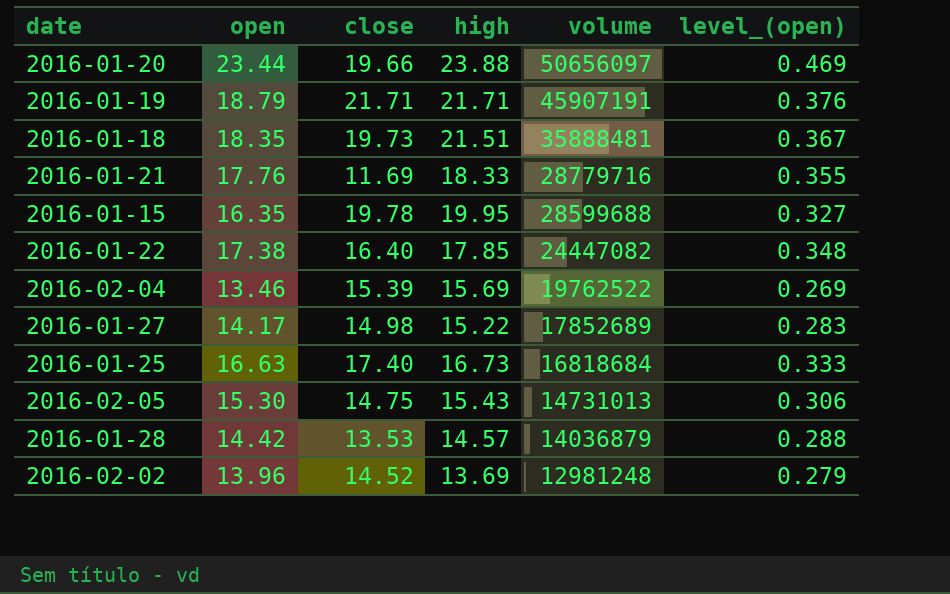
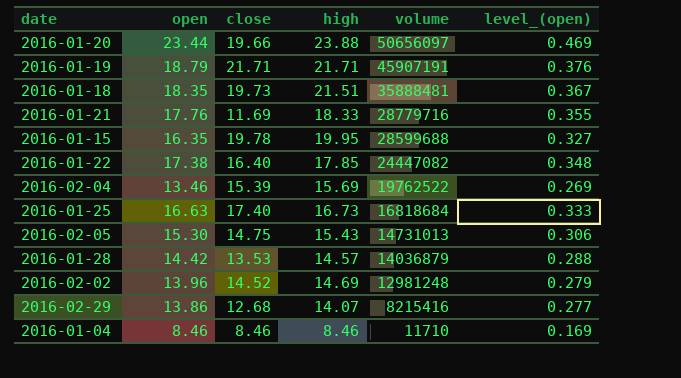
row 2016-01-27: 14.17 | 14.98 | 15.22 | 17852689 | 0.283 -> none
2016-02-02 | high: 13.69 -> 14.69
row 2016-02-29: none -> 13.86 | 12.68 | 14.07 | 8215416 | 0.277
row 2016-01-04: none -> 8.46 | 8.46 | 8.46 | 11710 | 0.169

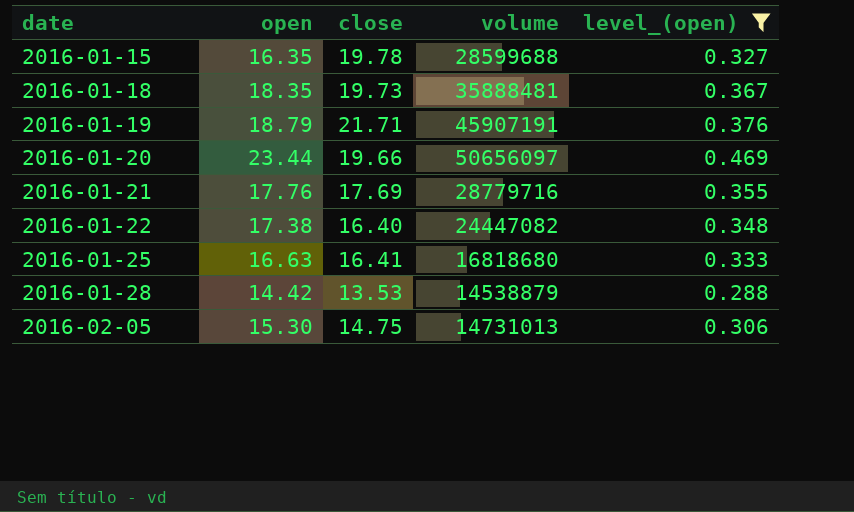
filter: none -> level_(open) >= 0.288
row order: volume descending -> date ascending
column high | position: 4 -> none
2016-01-21 | close: 11.69 -> 17.69
2016-01-25 | close: 17.40 -> 16.41
2016-01-25 | volume: 16818684 -> 16818680
2016-01-28 | volume: 14036879 -> 14538879

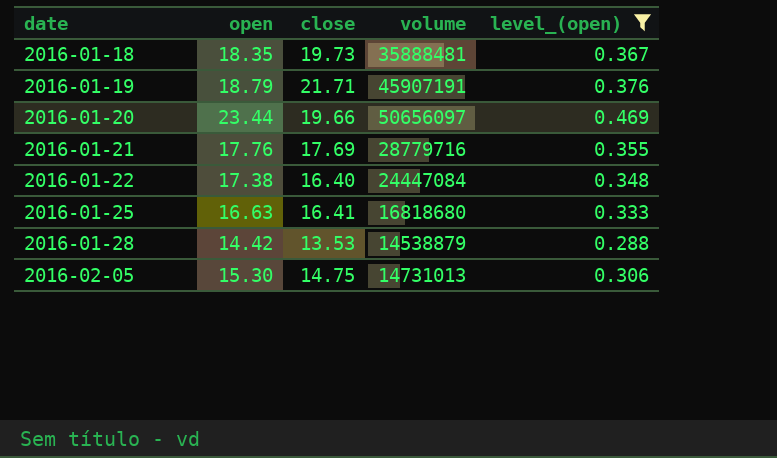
row 2016-01-15: 16.35 | 19.78 | 28599688 | 0.327 -> none
2016-01-22 | volume: 24447082 -> 24447084

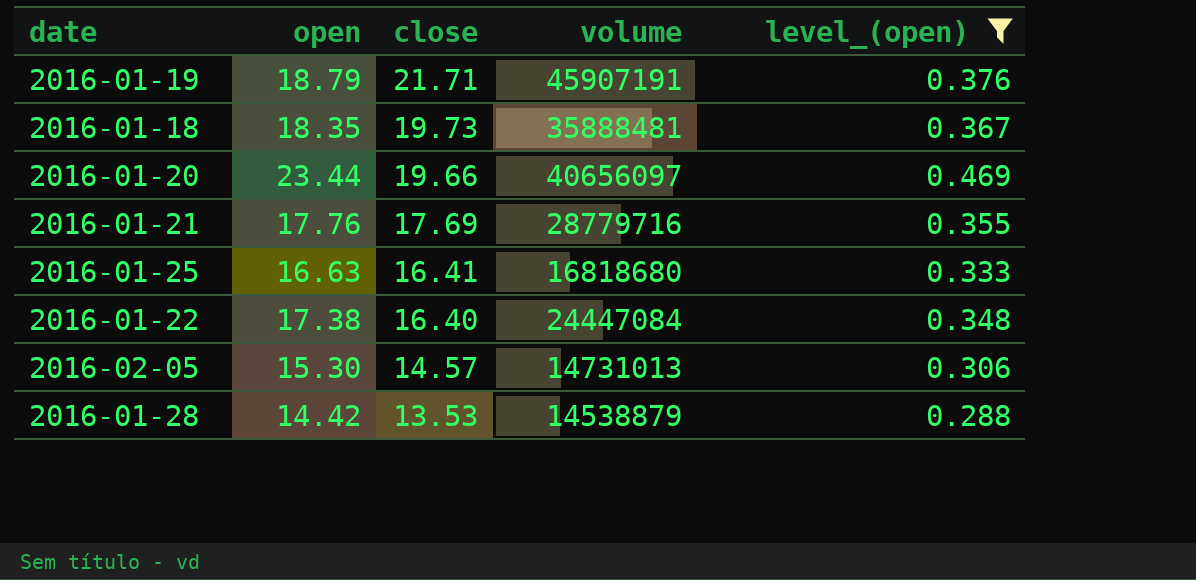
row order: date ascending -> close descending
2016-01-20 | volume: 50656097 -> 40656097
2016-02-05 | close: 14.75 -> 14.57

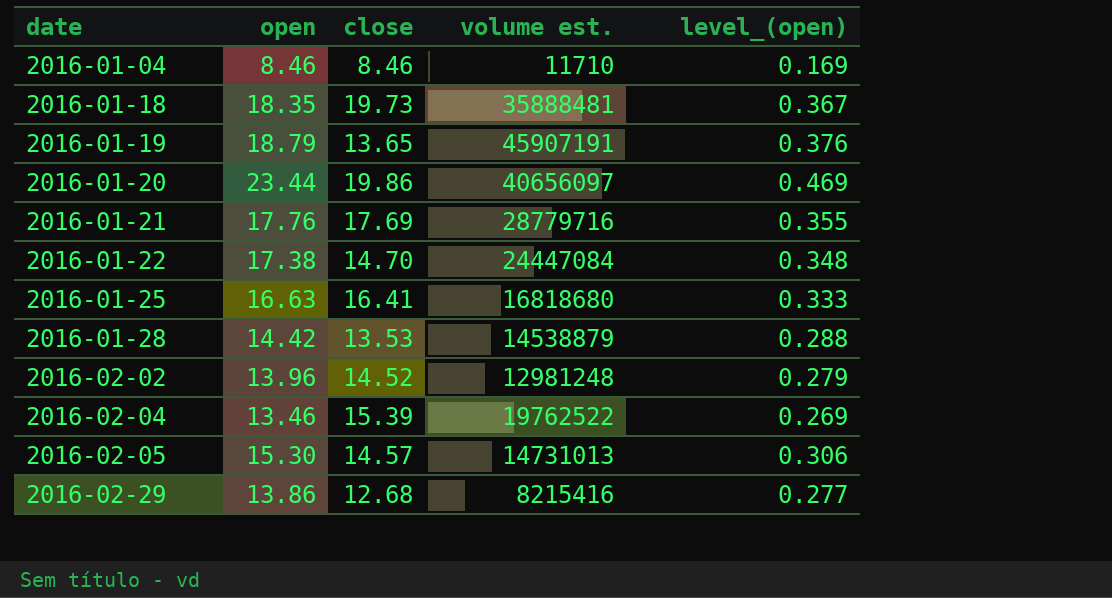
filter: level_(open) >= 0.288 -> none
row order: close descending -> date ascending
column name: volume -> volume est.
2016-01-19 | close: 21.71 -> 13.65
2016-01-20 | close: 19.66 -> 19.86
2016-01-22 | close: 16.40 -> 14.70

